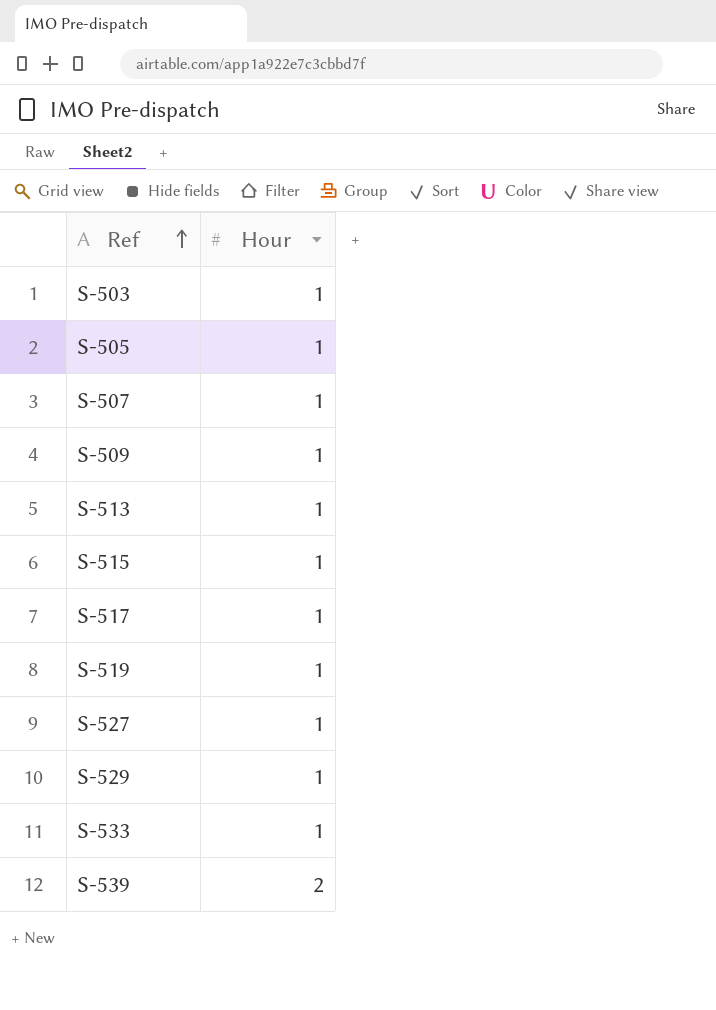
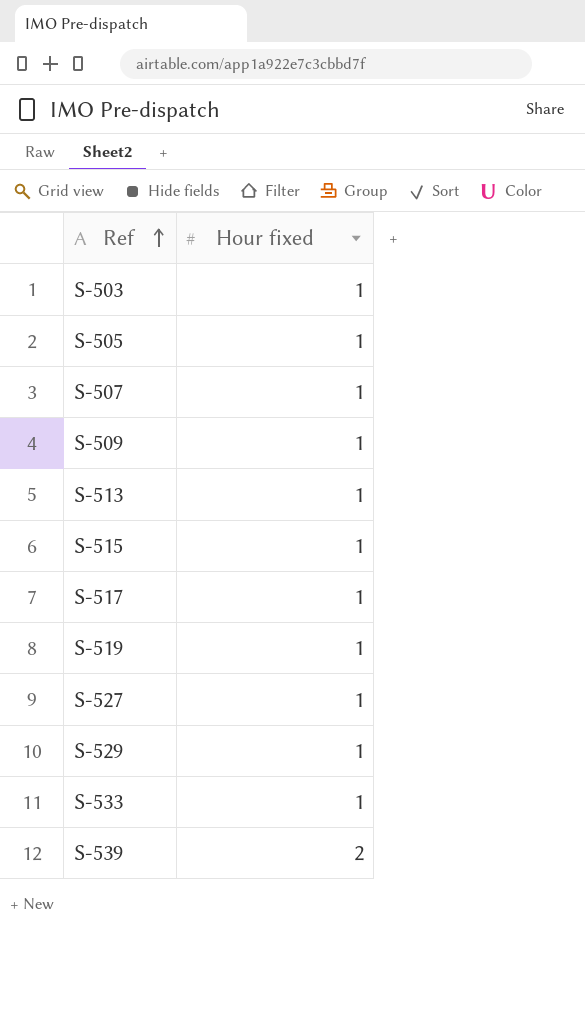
column name: Hour -> Hour fixed

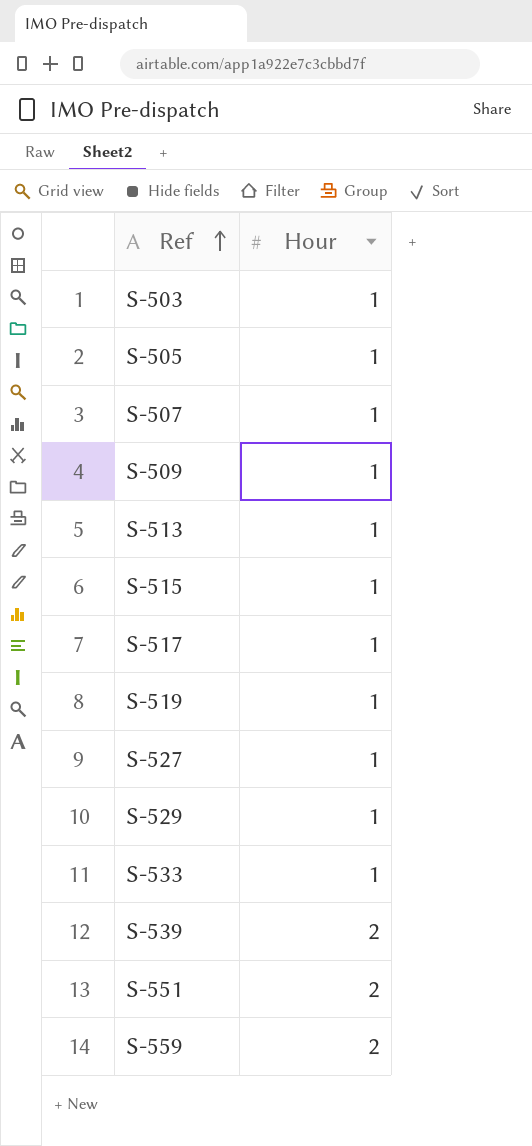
column name: Hour fixed -> Hour
row S-551: none -> 2
row S-559: none -> 2

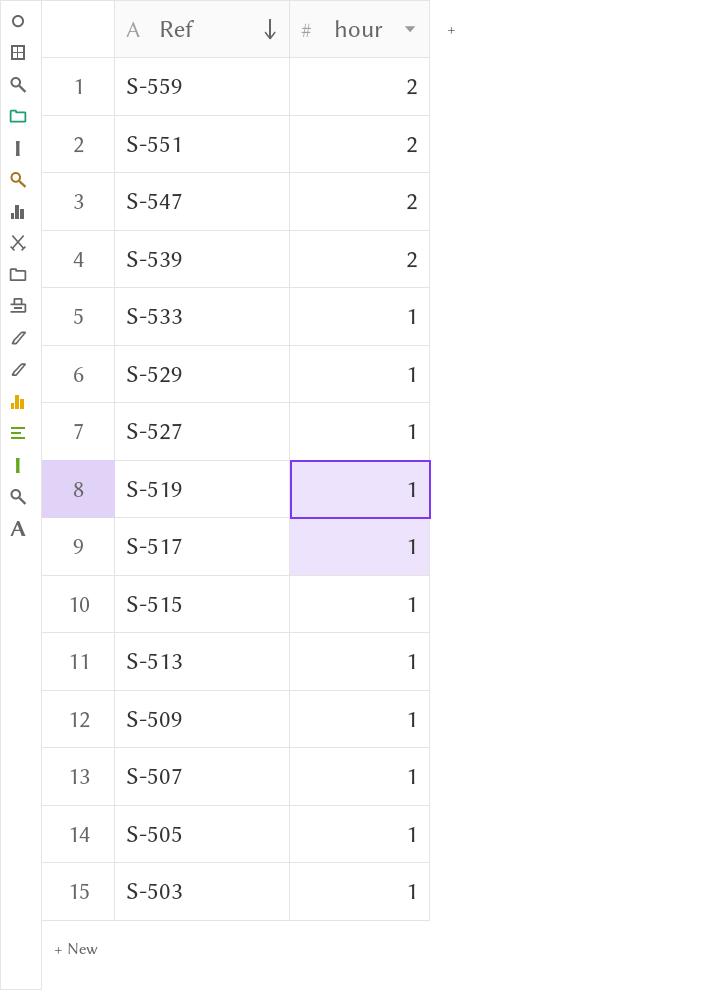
row order: Ref ascending -> Ref descending
column name: Hour -> hour
row S-547: none -> 2

